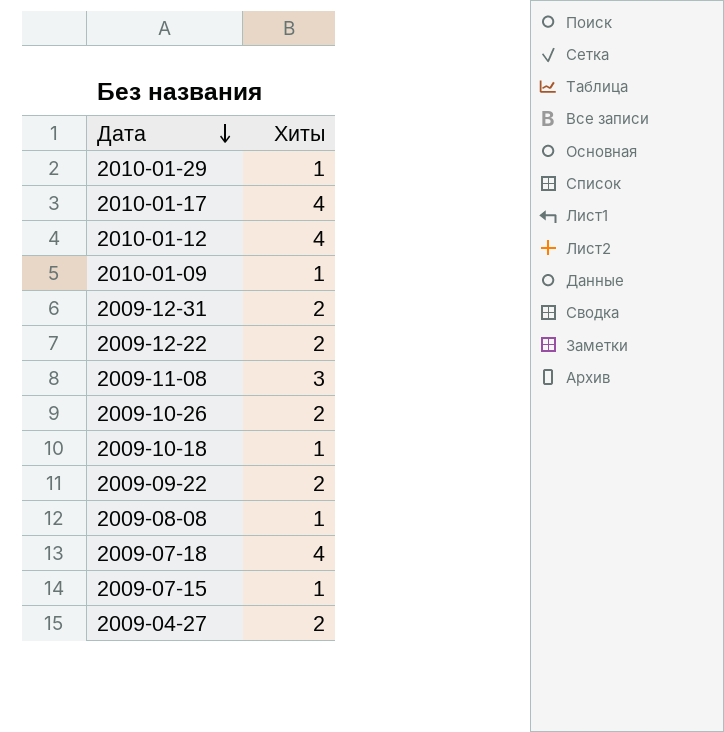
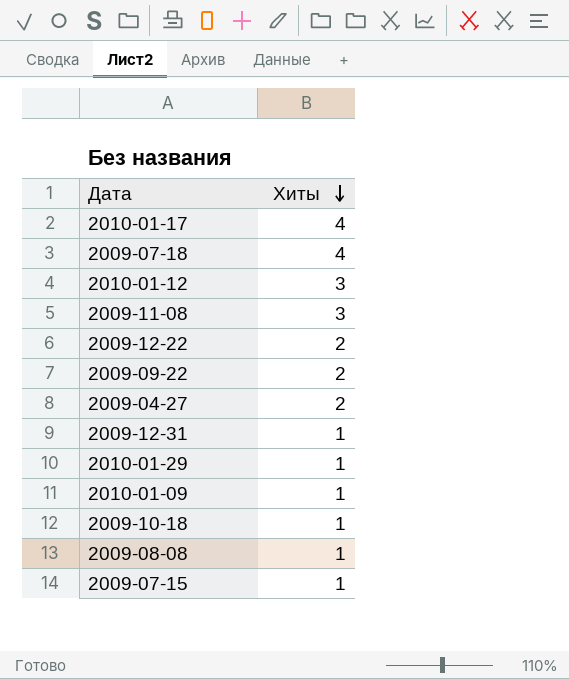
row order: Дата descending -> Хиты descending
row 2009-10-26: 2 -> none
2010-01-12 | Хиты: 4 -> 3
2009-12-31 | Хиты: 2 -> 1

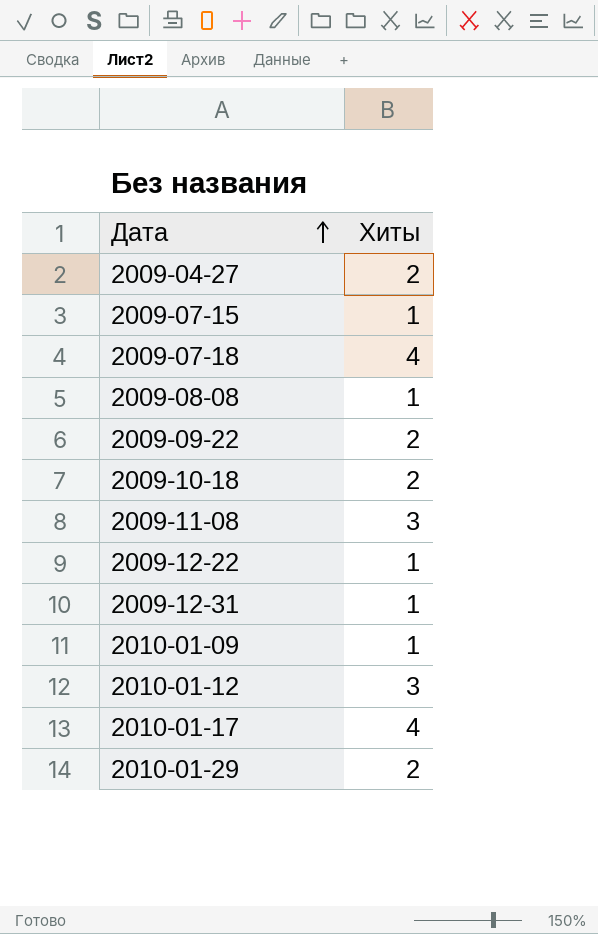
row order: Хиты descending -> Дата ascending
2009-10-18 | Хиты: 1 -> 2
2009-12-22 | Хиты: 2 -> 1
2010-01-29 | Хиты: 1 -> 2

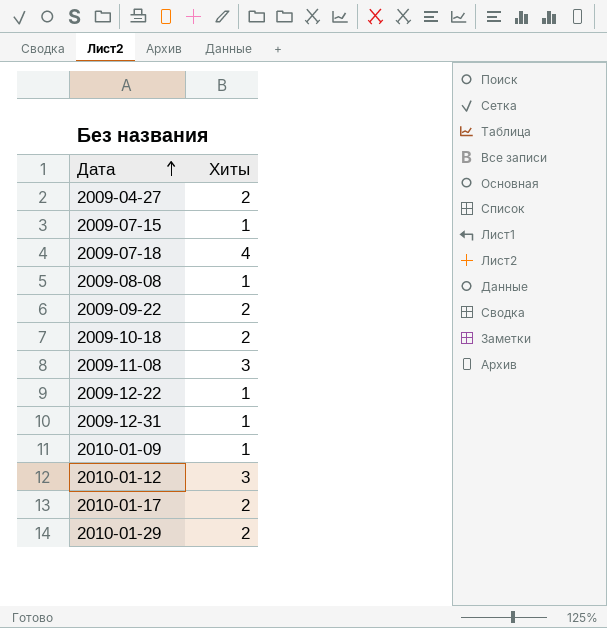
2010-01-17 | Хиты: 4 -> 2

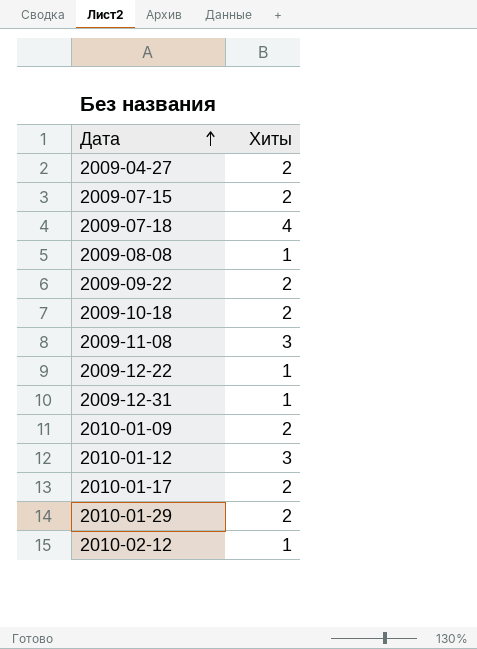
2009-07-15 | Хиты: 1 -> 2
2010-01-09 | Хиты: 1 -> 2
row 2010-02-12: none -> 1

